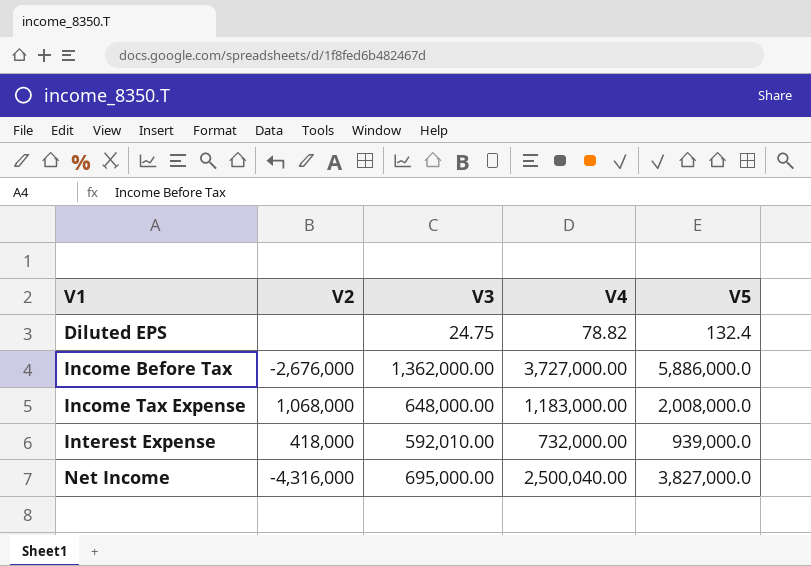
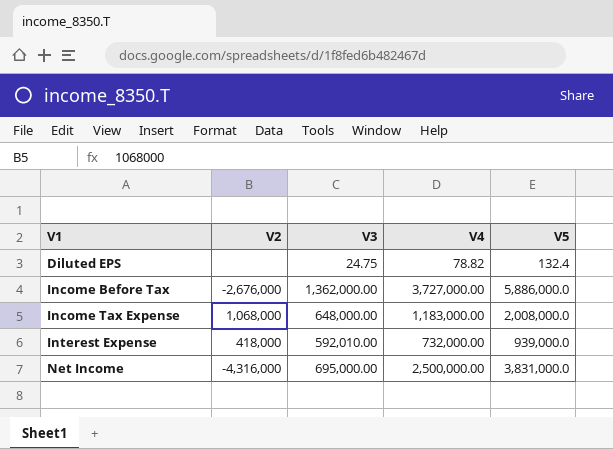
Net Income | V4: 2,500,040.00 -> 2,500,000.00
Net Income | V5: 3,827,000.0 -> 3,831,000.0

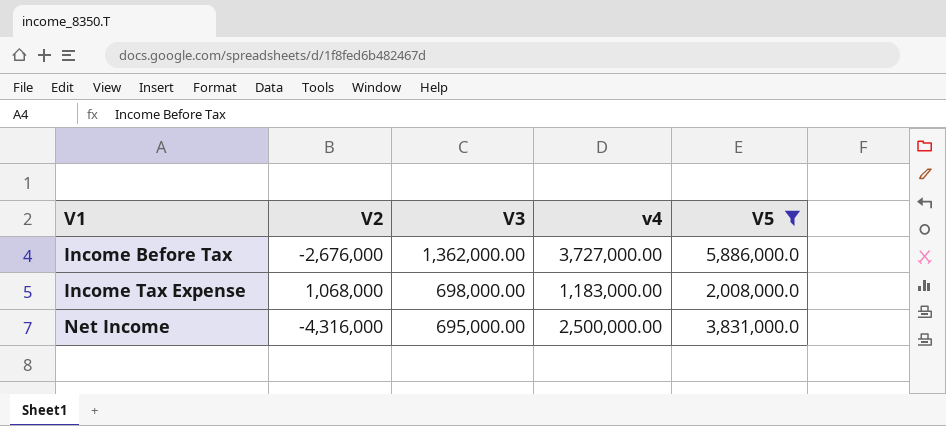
filter: none -> V5 >= 2,008,000.0
column name: V4 -> v4
Income Tax Expense | V3: 648,000.00 -> 698,000.00

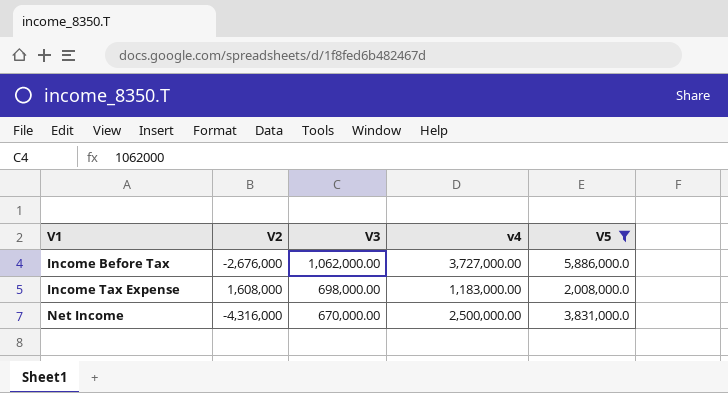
Income Before Tax | V3: 1,362,000.00 -> 1,062,000.00
Income Tax Expense | V2: 1,068,000 -> 1,608,000
Net Income | V3: 695,000.00 -> 670,000.00

